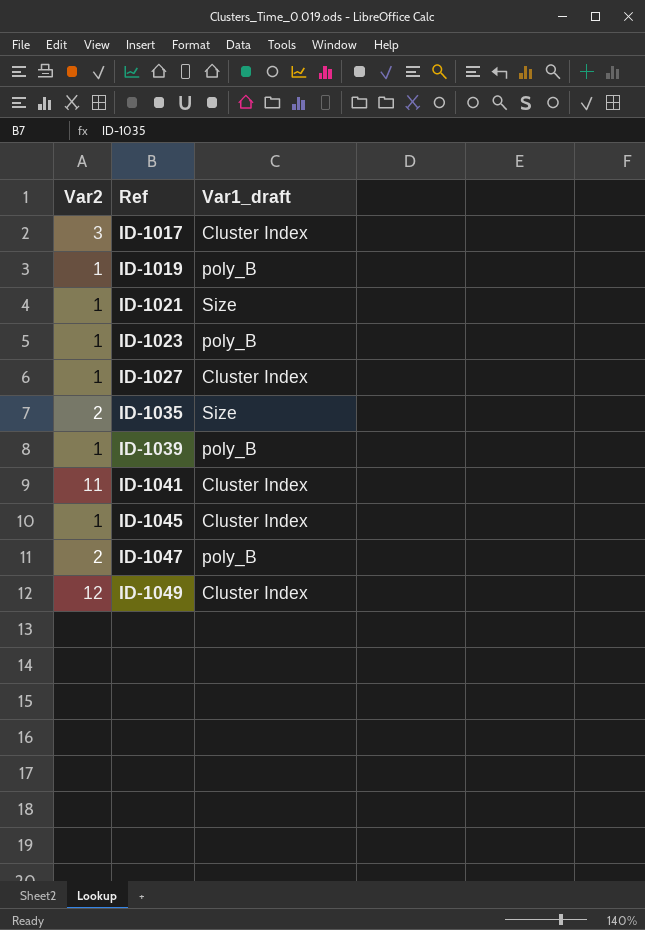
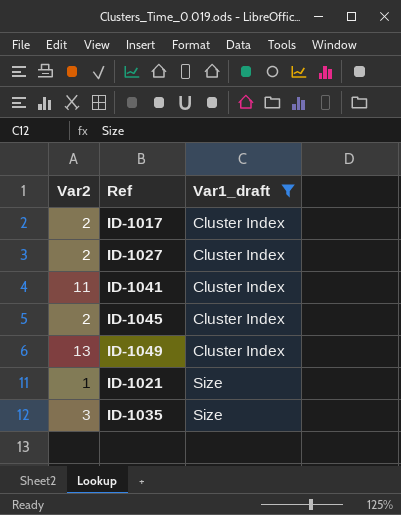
filter: none -> Var1_draft != poly_B
row order: Ref ascending -> Var1_draft ascending
ID-1017 | Var2: 3 -> 2
ID-1027 | Var2: 1 -> 2
ID-1045 | Var2: 1 -> 2
ID-1049 | Var2: 12 -> 13
ID-1035 | Var2: 2 -> 3

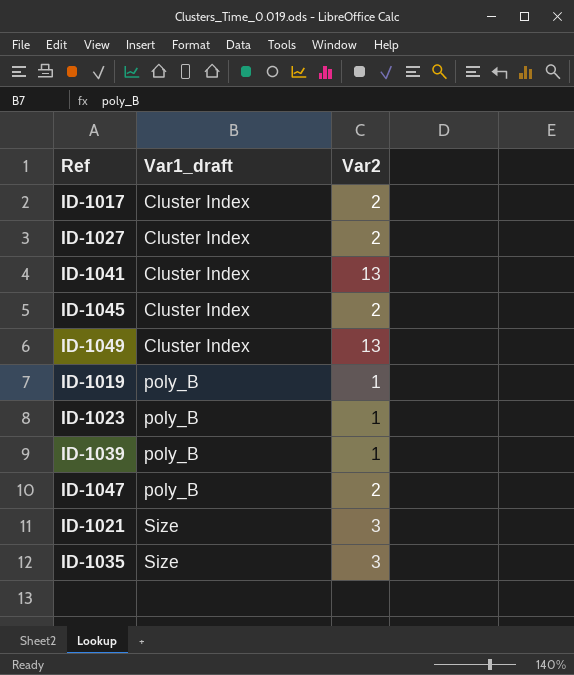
filter: Var1_draft != poly_B -> none
column Var2 | position: 1 -> 3
ID-1041 | Var2: 11 -> 13
ID-1021 | Var2: 1 -> 3

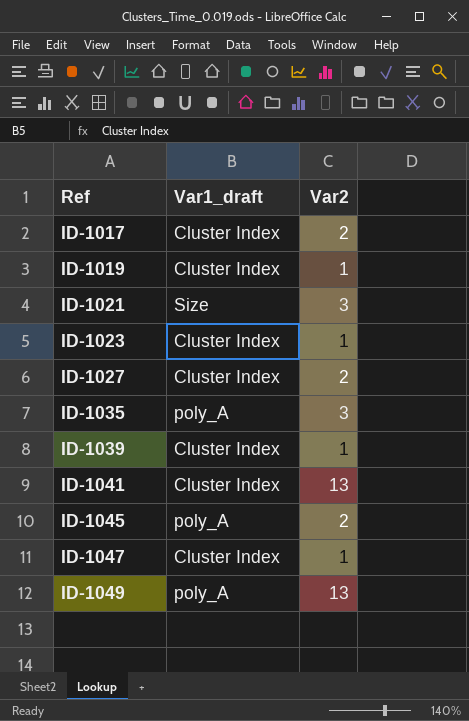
row order: Var1_draft ascending -> Ref ascending
ID-1019 | Var1_draft: poly_B -> Cluster Index
ID-1023 | Var1_draft: poly_B -> Cluster Index
ID-1035 | Var1_draft: Size -> poly_A
ID-1039 | Var1_draft: poly_B -> Cluster Index
ID-1045 | Var1_draft: Cluster Index -> poly_A
ID-1047 | Var1_draft: poly_B -> Cluster Index
ID-1047 | Var2: 2 -> 1
ID-1049 | Var1_draft: Cluster Index -> poly_A

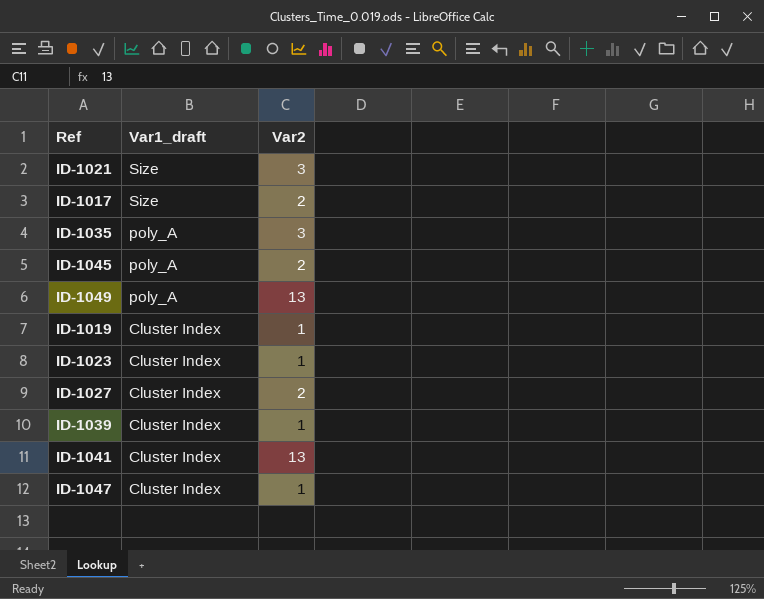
row order: Ref ascending -> Var1_draft descending
ID-1017 | Var1_draft: Cluster Index -> Size

